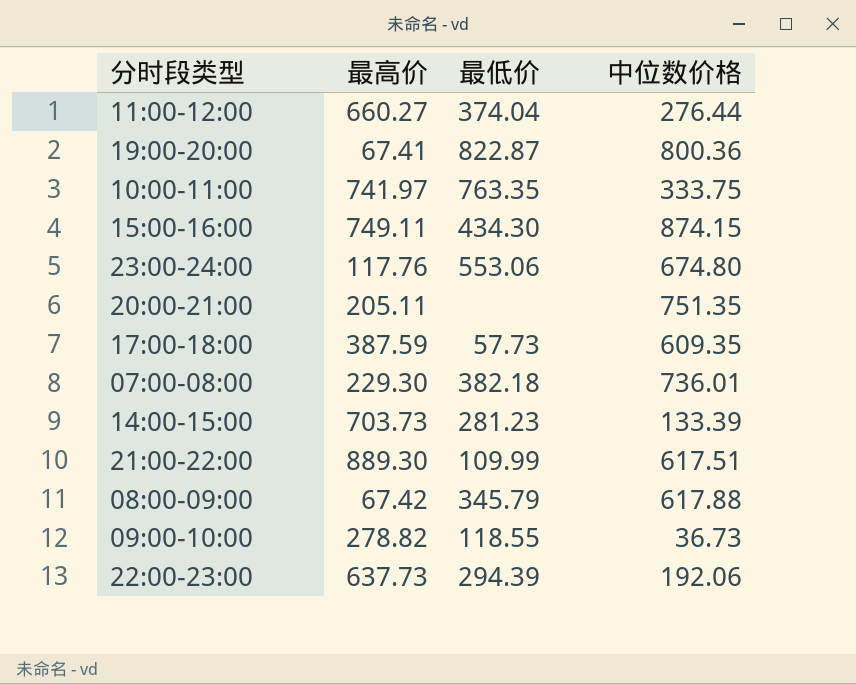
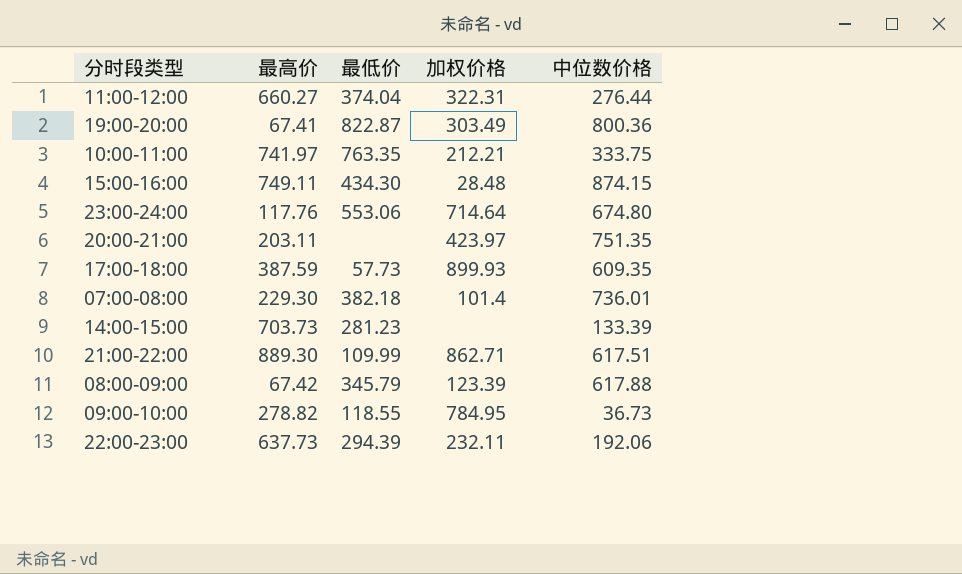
column 加权价格 | position: none -> 4
20:00-21:00 | 最高价: 205.11 -> 203.11

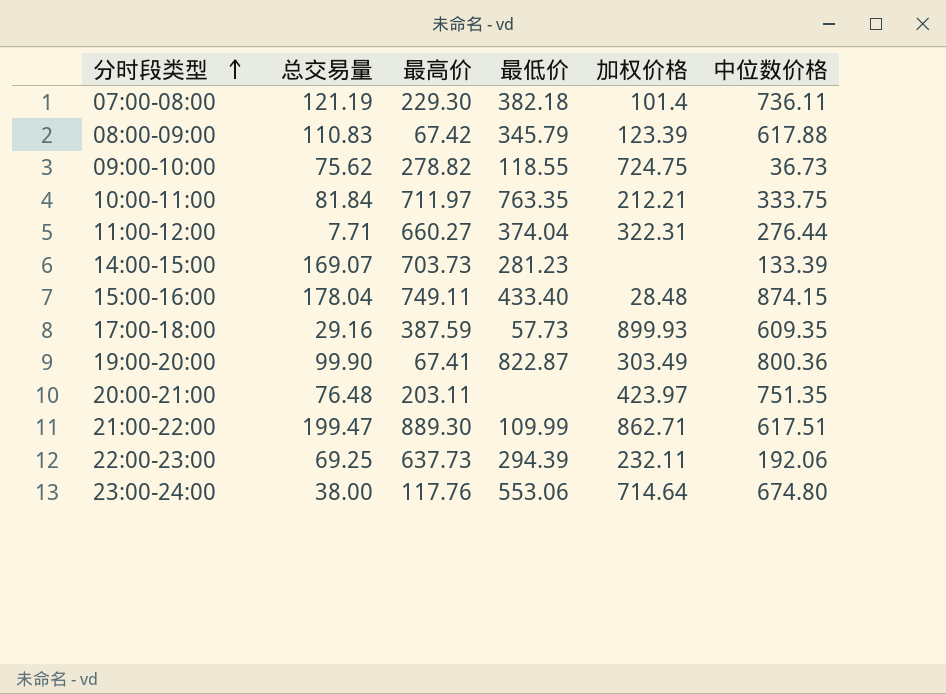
row order: none -> 分时段类型 ascending
column 总交易量 | position: none -> 2
07:00-08:00 | 中位数价格: 736.01 -> 736.11
09:00-10:00 | 加权价格: 784.95 -> 724.75
10:00-11:00 | 最高价: 741.97 -> 711.97
15:00-16:00 | 最低价: 434.30 -> 433.40

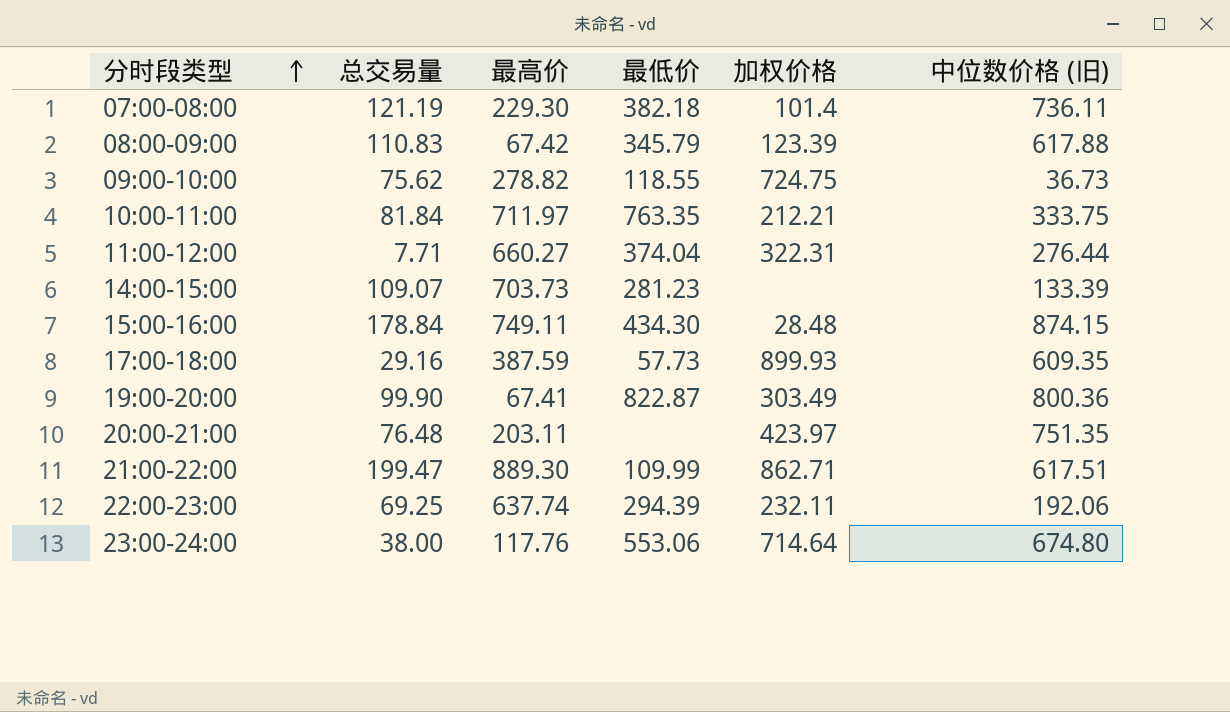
column name: 中位数价格 -> 中位数价格 (旧)
14:00-15:00 | 总交易量: 169.07 -> 109.07
15:00-16:00 | 总交易量: 178.04 -> 178.84
15:00-16:00 | 最低价: 433.40 -> 434.30
22:00-23:00 | 最高价: 637.73 -> 637.74

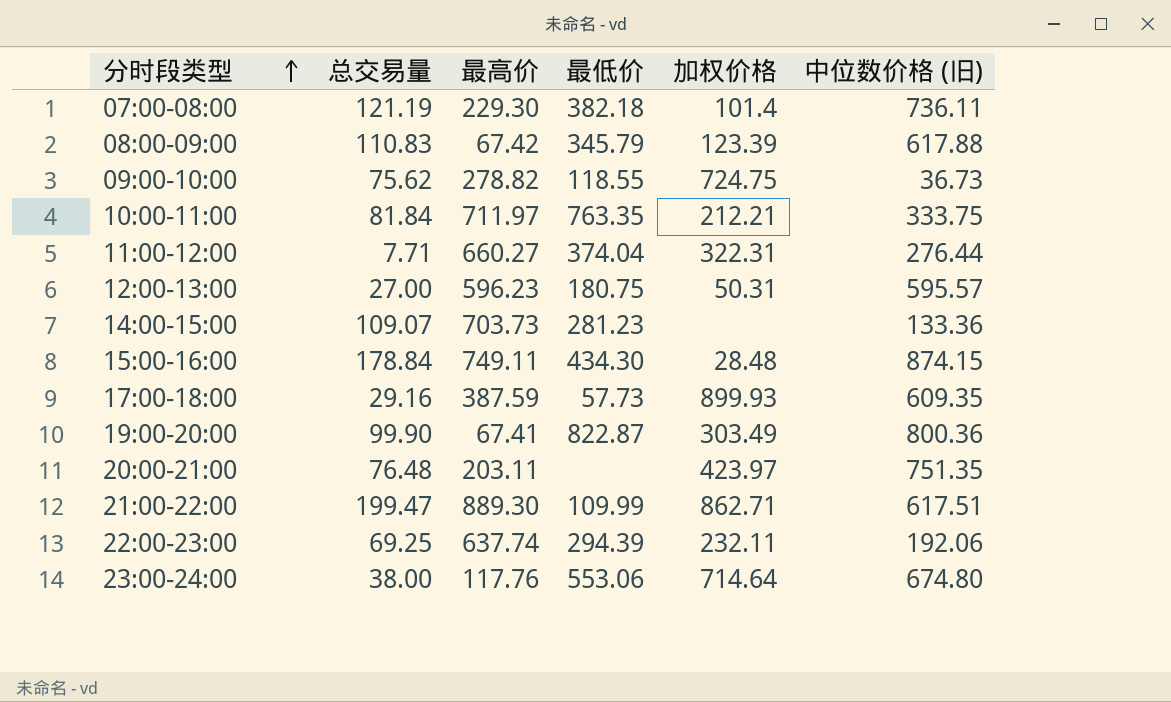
row 12:00-13:00: none -> 27.00 | 596.23 | 180.75 | 50.31 | 595.57
14:00-15:00 | 中位数价格 (旧): 133.39 -> 133.36

